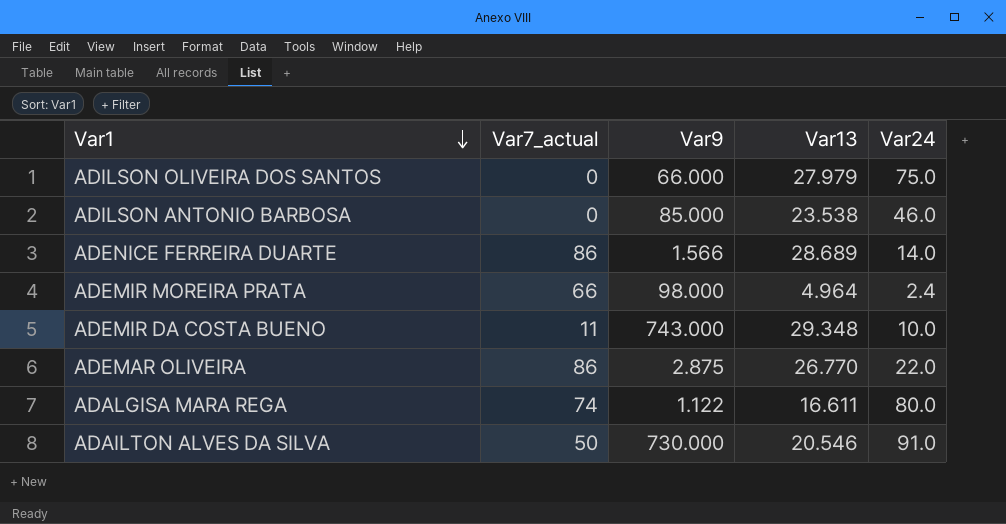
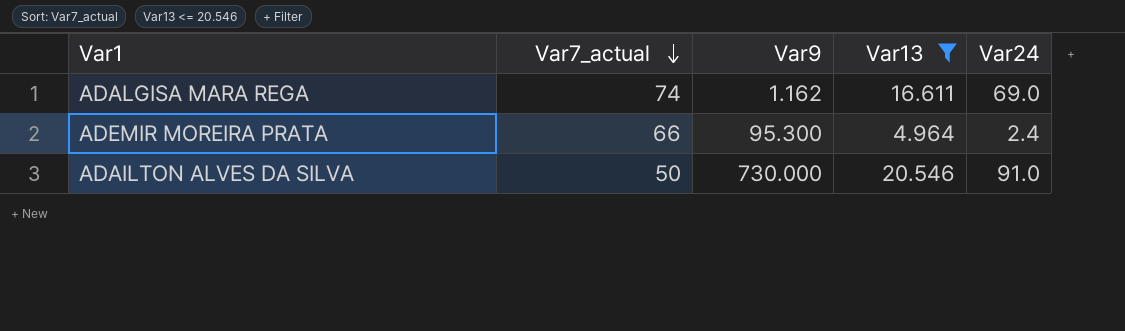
filter: none -> Var13 <= 20.546
row order: Var1 descending -> Var7_actual descending
ADALGISA MARA REGA | Var9: 1.122 -> 1.162
ADALGISA MARA REGA | Var24: 80.0 -> 69.0
ADEMIR MOREIRA PRATA | Var9: 98.000 -> 95.300

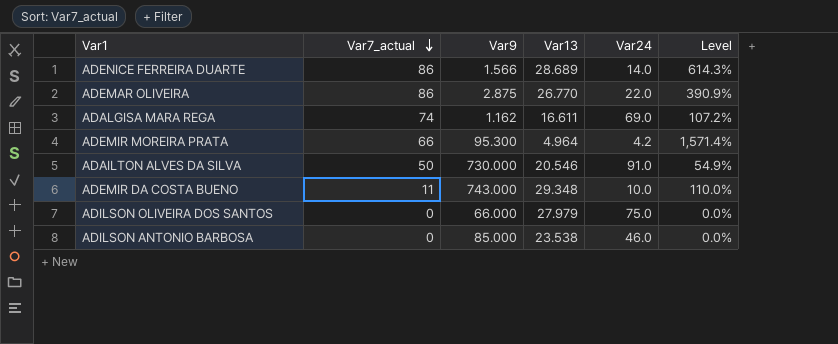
filter: Var13 <= 20.546 -> none
column Level | formula: none -> [Var7_actual] / [Var24]
ADEMIR MOREIRA PRATA | Var24: 2.4 -> 4.2

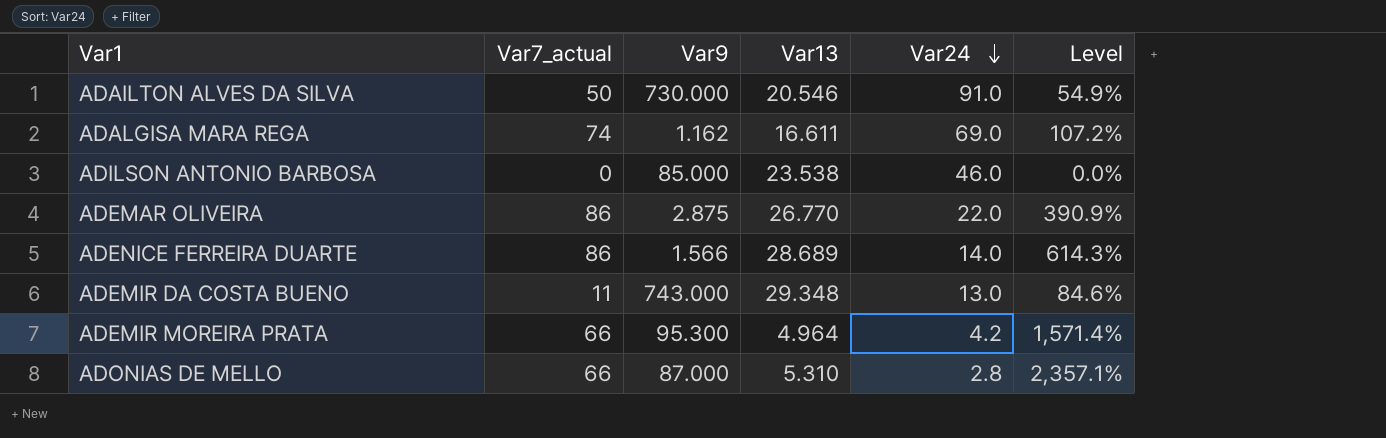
row order: Var7_actual descending -> Var24 descending
row ADILSON OLIVEIRA DOS SANTOS: 0 | 66.000 | 27.979 | 75.0 | 0.0% -> none
ADEMIR DA COSTA BUENO | Var24: 10.0 -> 13.0
ADEMIR DA COSTA BUENO | Level: 110.0% -> 84.6%
row ADONIAS DE MELLO: none -> 66 | 87.000 | 5.310 | 2.8 | 2,357.1%

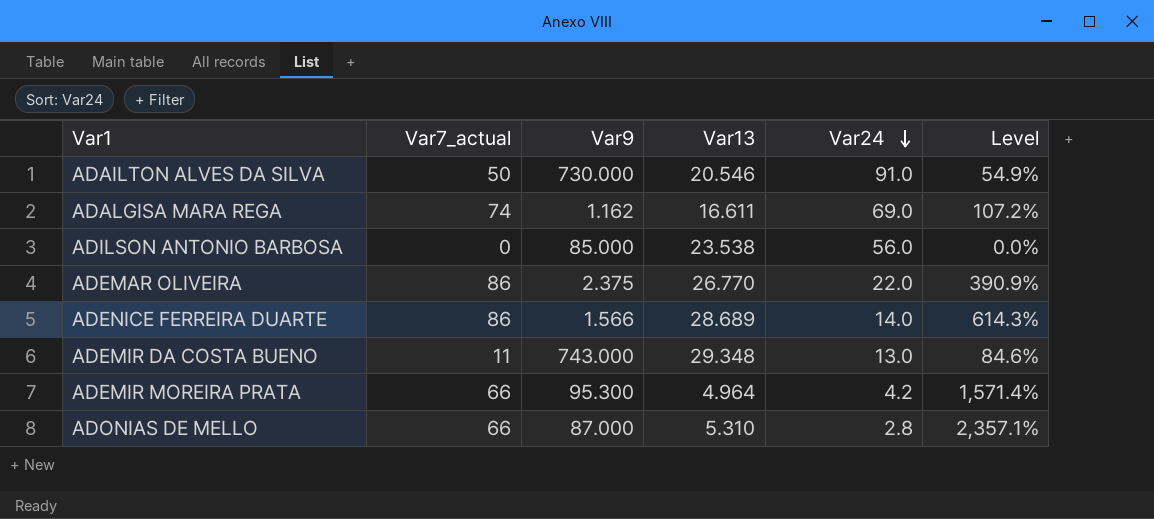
ADILSON ANTONIO BARBOSA | Var24: 46.0 -> 56.0
ADEMAR OLIVEIRA | Var9: 2.875 -> 2.375

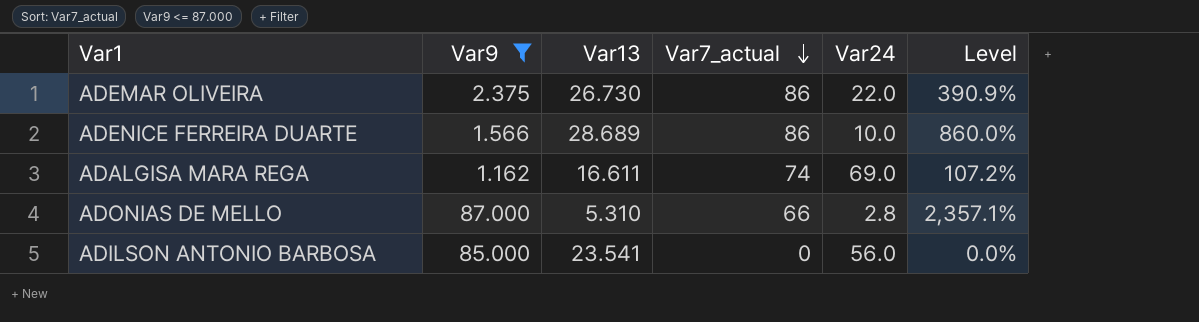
filter: none -> Var9 <= 87.000
row order: Var24 descending -> Var7_actual descending
column Var7_actual | position: 2 -> 4
ADEMAR OLIVEIRA | Var13: 26.770 -> 26.730
ADENICE FERREIRA DUARTE | Var24: 14.0 -> 10.0
ADENICE FERREIRA DUARTE | Level: 614.3% -> 860.0%
ADILSON ANTONIO BARBOSA | Var13: 23.538 -> 23.541

